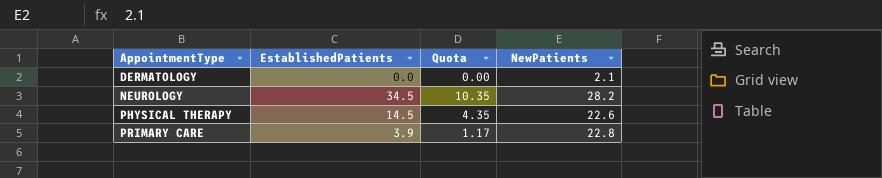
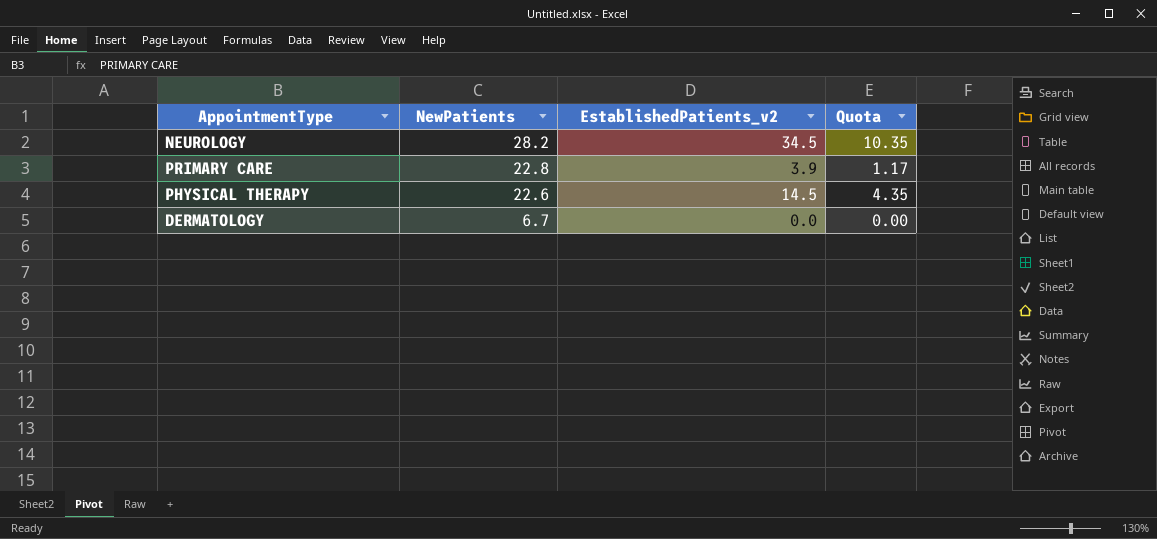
row order: AppointmentType ascending -> NewPatients descending
column NewPatients | position: 4 -> 2
column name: EstablishedPatients -> EstablishedPatients_v2
DERMATOLOGY | NewPatients: 2.1 -> 6.7

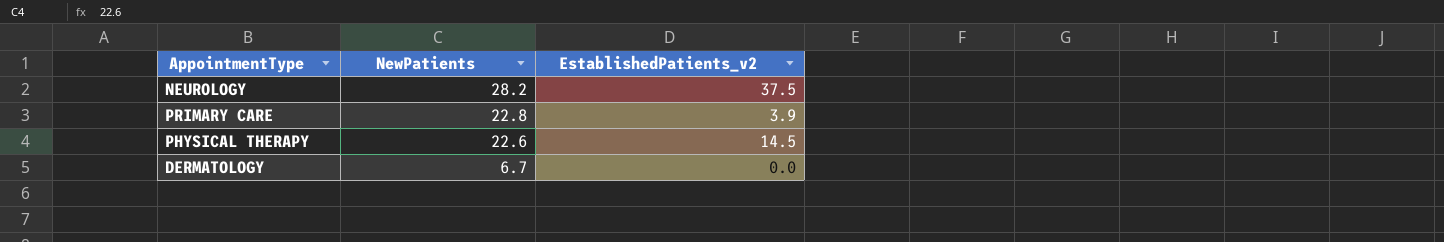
column Quota | formula: [EstablishedPatients_v2] * 0.3 -> none
NEUROLOGY | EstablishedPatients_v2: 34.5 -> 37.5

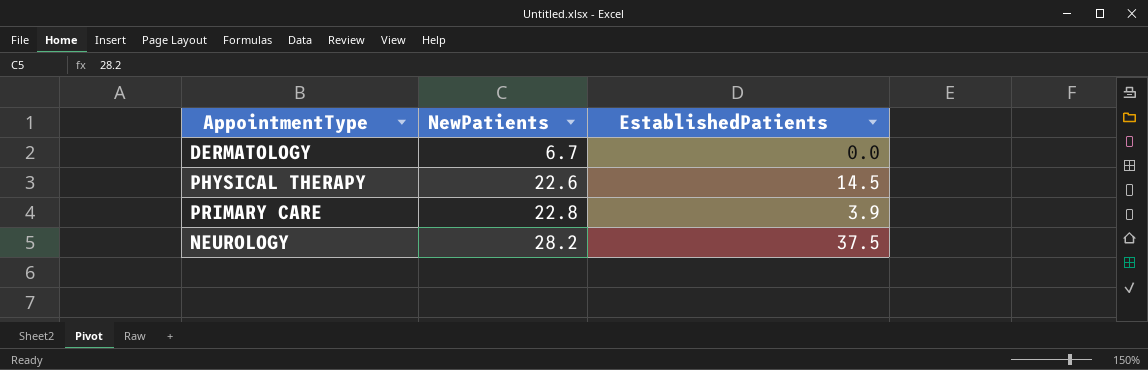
row order: NewPatients descending -> NewPatients ascending
column name: EstablishedPatients_v2 -> EstablishedPatients

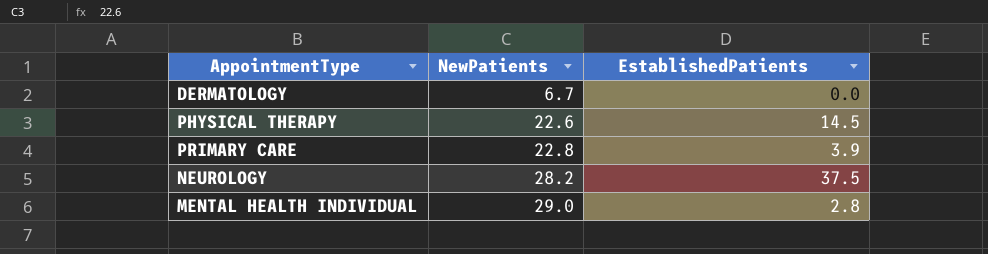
row MENTAL HEALTH INDIVIDUAL: none -> 29.0 | 2.8

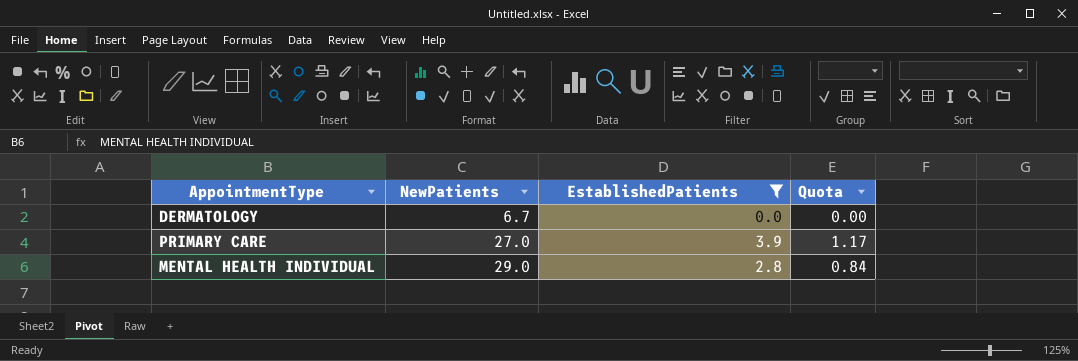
filter: none -> EstablishedPatients <= 3.9
column Quota | formula: none -> [EstablishedPatients] * 0.3
PRIMARY CARE | NewPatients: 22.8 -> 27.0

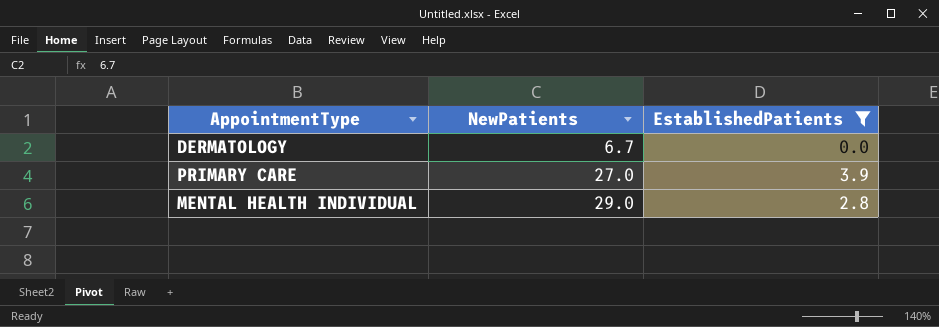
column Quota | formula: [EstablishedPatients] * 0.3 -> none

